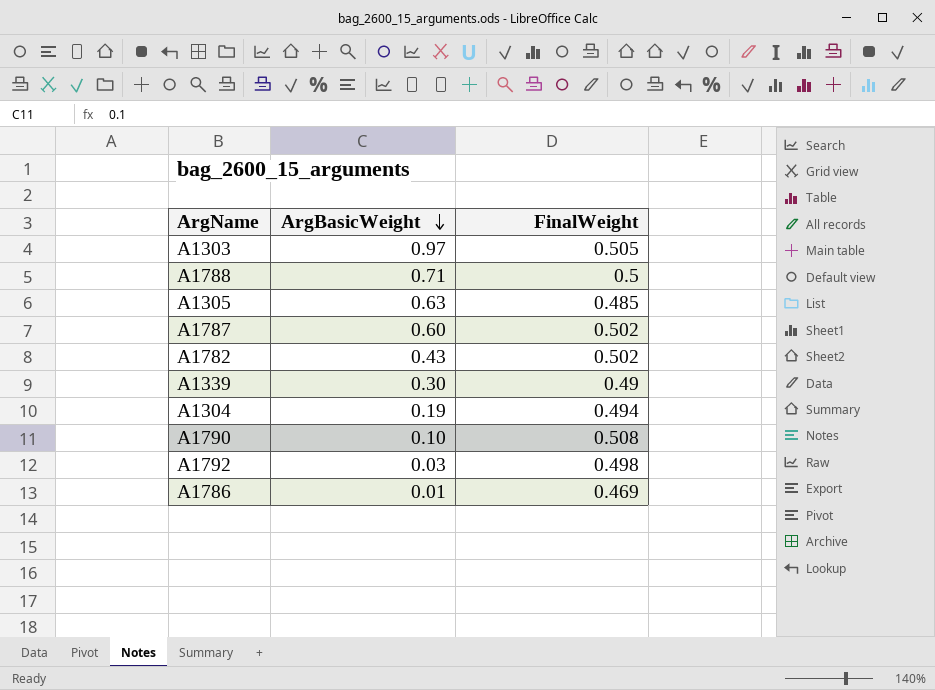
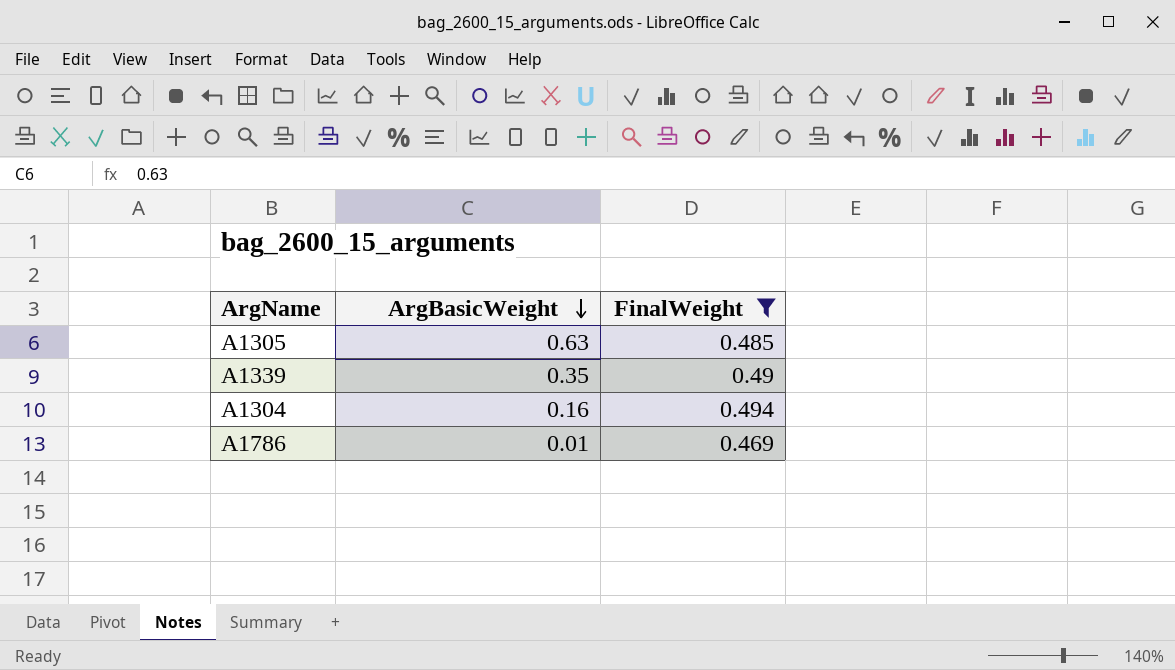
filter: none -> FinalWeight <= 0.494
A1339 | ArgBasicWeight: 0.30 -> 0.35
A1304 | ArgBasicWeight: 0.19 -> 0.16

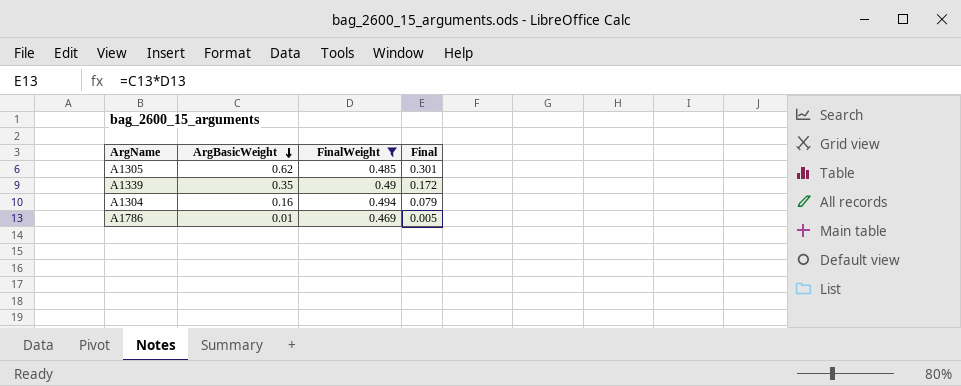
column Final | formula: none -> [ArgBasicWeight] * [FinalWeight]
A1305 | ArgBasicWeight: 0.63 -> 0.62

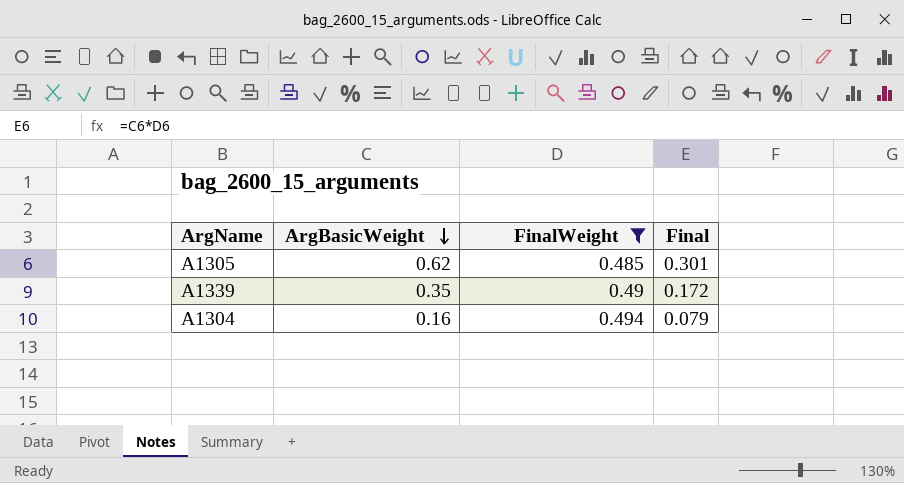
row A1786: 0.01 | 0.469 | 0.005 -> none

